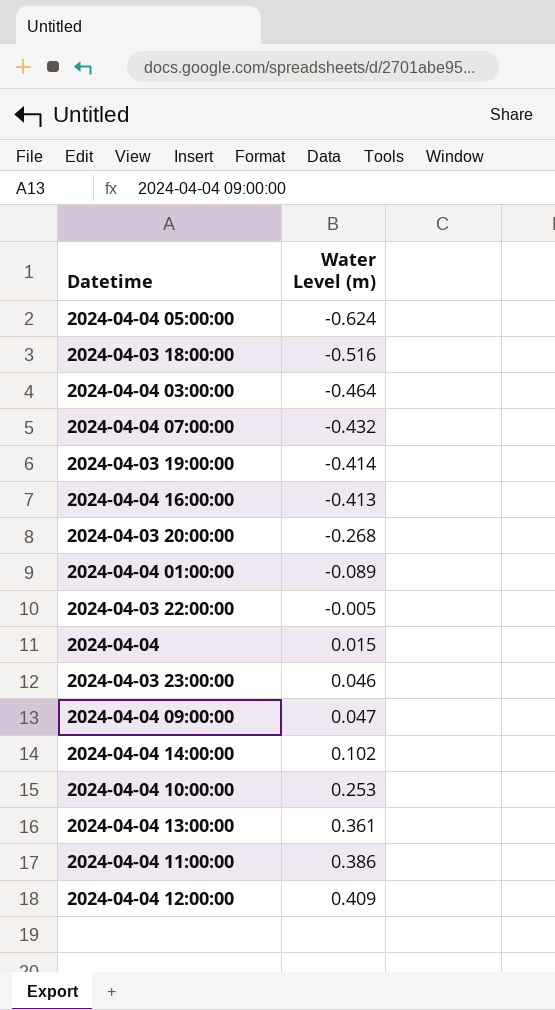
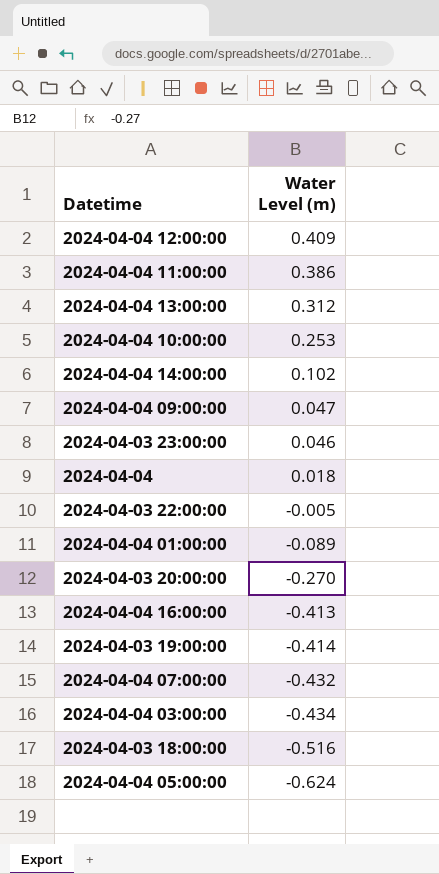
row order: Water Level (m) ascending -> Water Level (m) descending
2024-04-04 13:00:00 | Water Level (m): 0.361 -> 0.312
2024-04-04 | Water Level (m): 0.015 -> 0.018
2024-04-03 20:00:00 | Water Level (m): -0.268 -> -0.270
2024-04-04 03:00:00 | Water Level (m): -0.464 -> -0.434

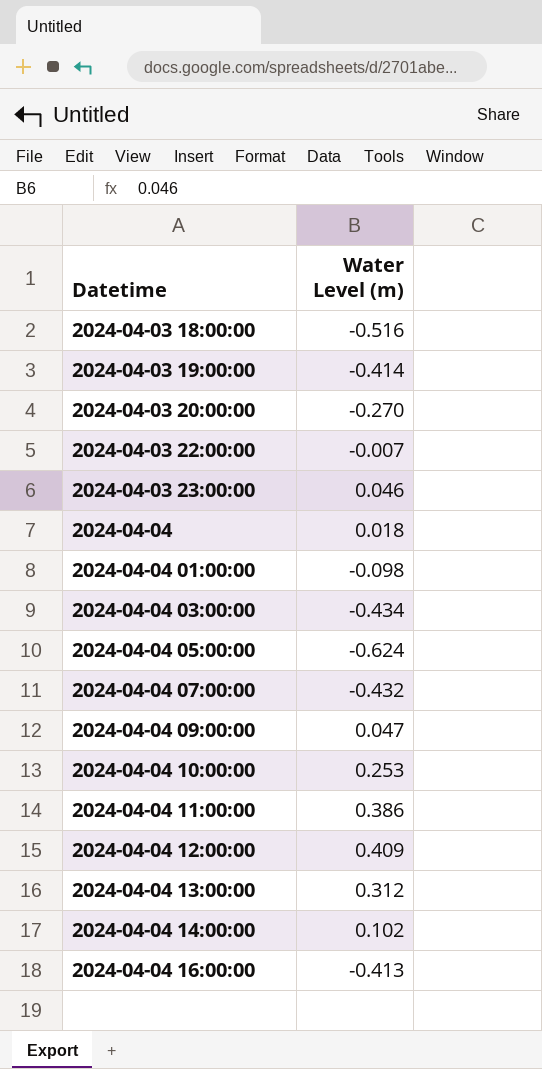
row order: Water Level (m) descending -> Datetime ascending
2024-04-03 22:00:00 | Water Level (m): -0.005 -> -0.007
2024-04-04 01:00:00 | Water Level (m): -0.089 -> -0.098

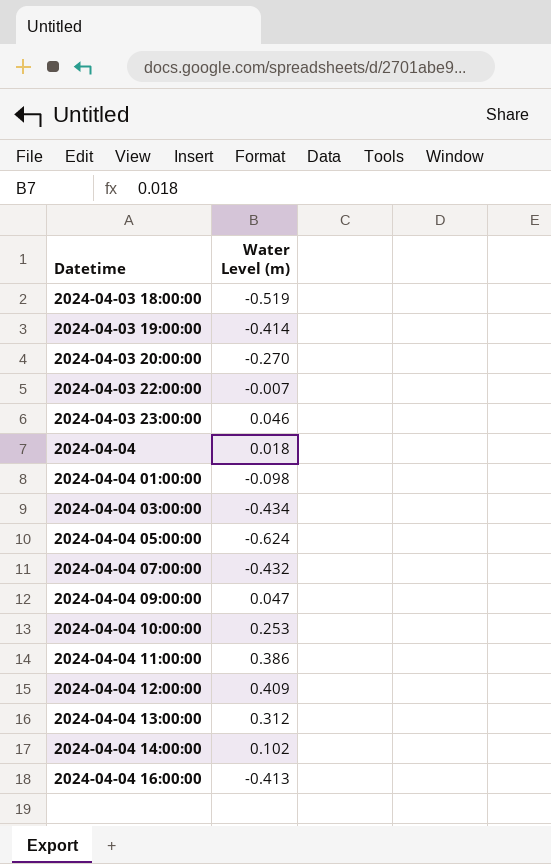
2024-04-03 18:00:00 | Water Level (m): -0.516 -> -0.519

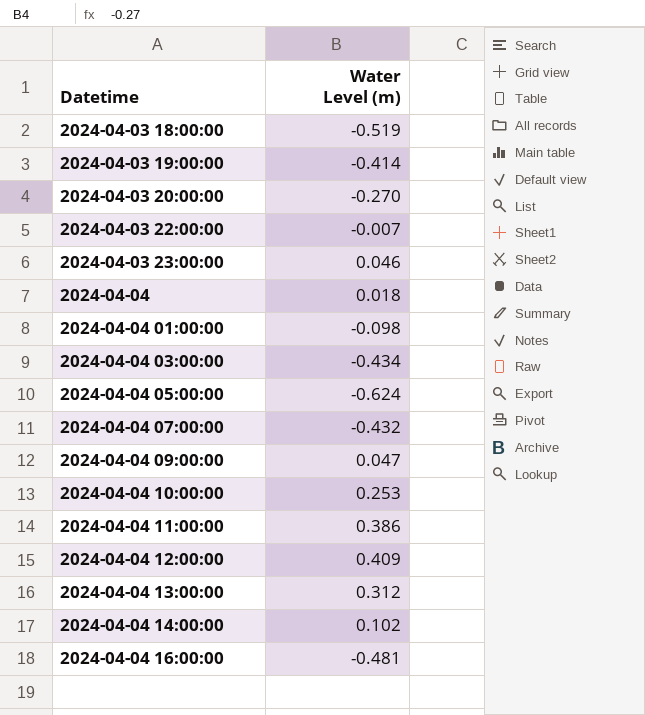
2024-04-04 16:00:00 | Water Level (m): -0.413 -> -0.481

